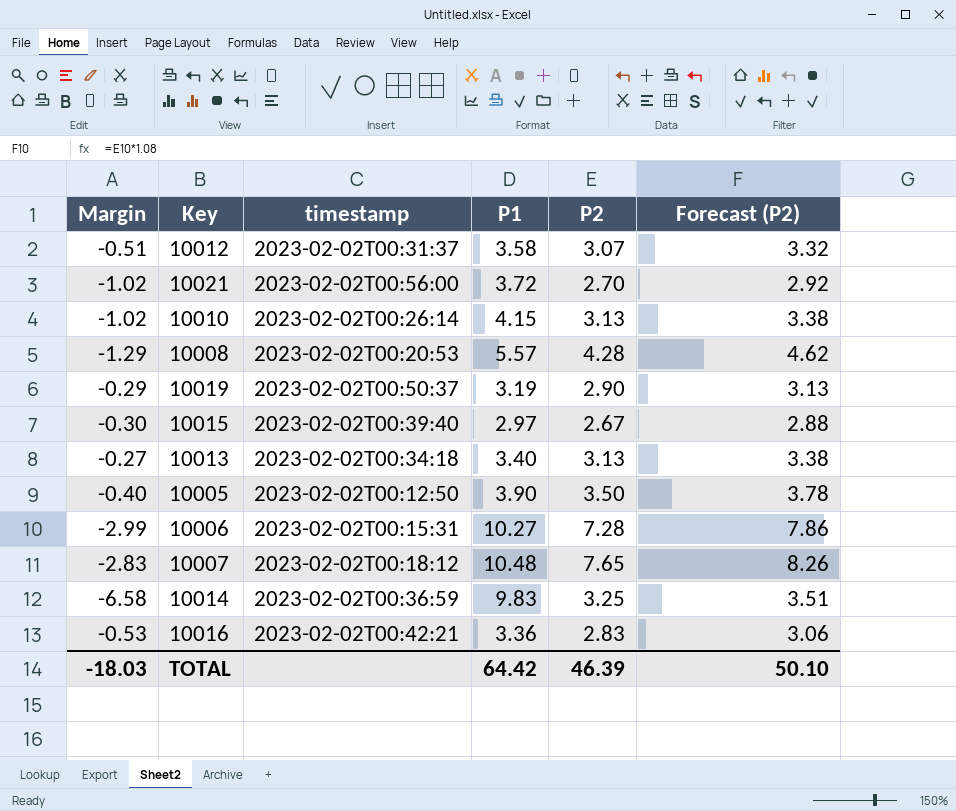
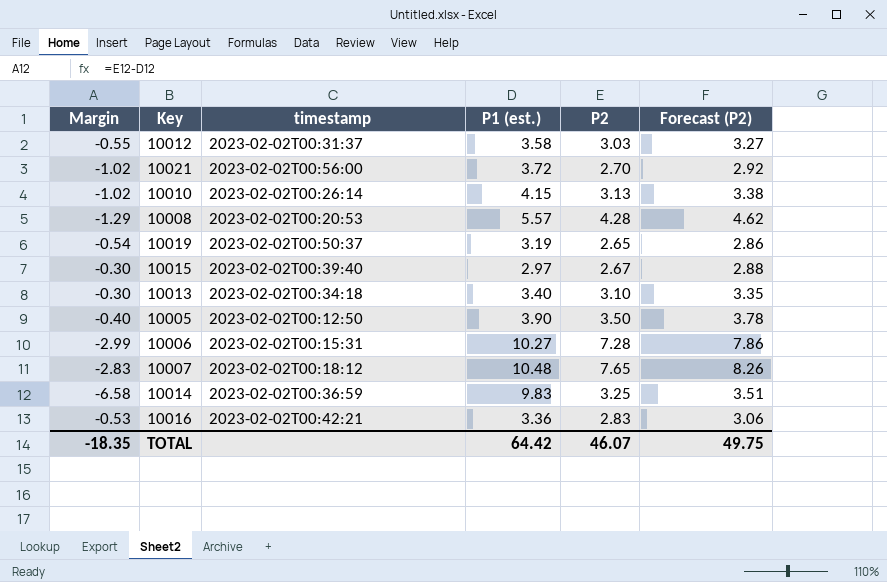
column name: P1 -> P1 (est.)
10012 | Margin: -0.51 -> -0.55
10012 | P2: 3.07 -> 3.03
10012 | Forecast (P2): 3.32 -> 3.27
10019 | Margin: -0.29 -> -0.54
10019 | P2: 2.90 -> 2.65
10019 | Forecast (P2): 3.13 -> 2.86
10013 | Margin: -0.27 -> -0.30
10013 | P2: 3.13 -> 3.10
10013 | Forecast (P2): 3.38 -> 3.35
TOTAL | Margin: -18.03 -> -18.35
TOTAL | P2: 46.39 -> 46.07
TOTAL | Forecast (P2): 50.10 -> 49.75

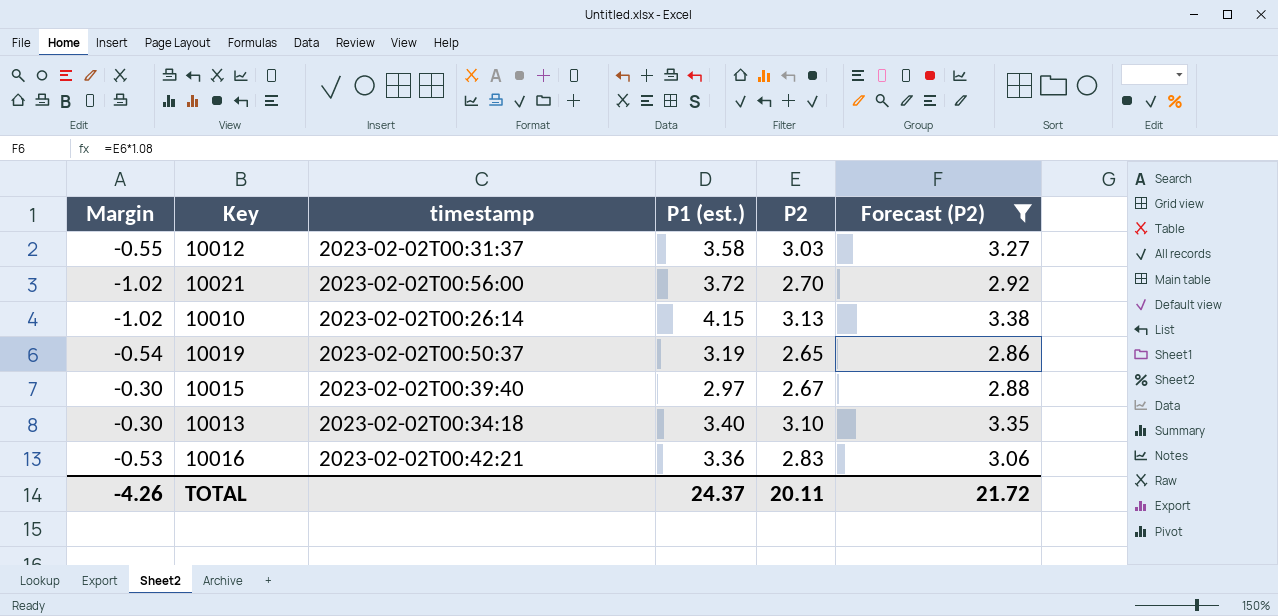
filter: none -> Forecast (P2) <= 3.38
TOTAL | Margin: -18.35 -> -4.26
TOTAL | P1 (est.): 64.42 -> 24.37
TOTAL | P2: 46.07 -> 20.11
TOTAL | Forecast (P2): 49.75 -> 21.72

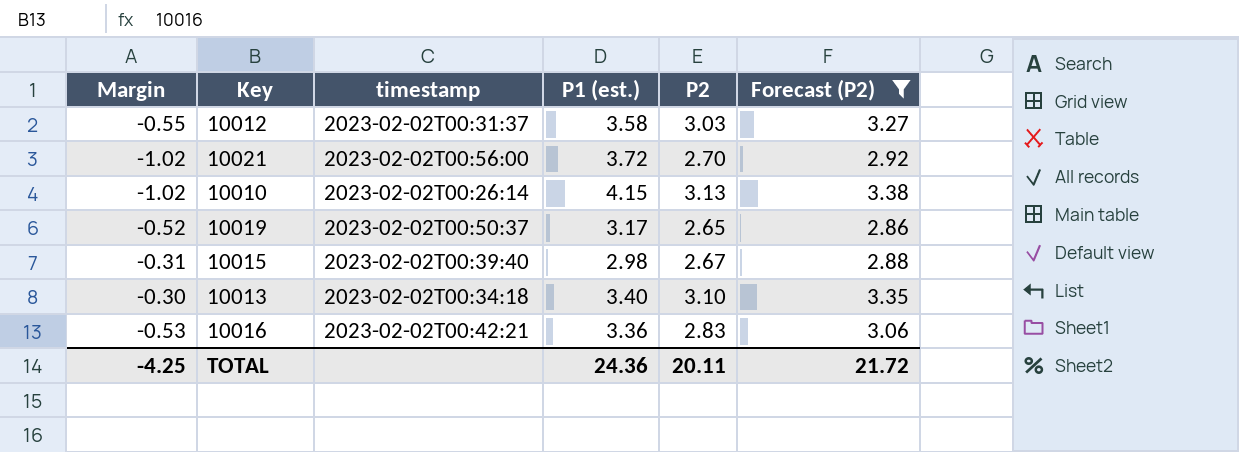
10019 | Margin: -0.54 -> -0.52
10019 | P1 (est.): 3.19 -> 3.17
10015 | Margin: -0.30 -> -0.31
10015 | P1 (est.): 2.97 -> 2.98
TOTAL | Margin: -4.26 -> -4.25
TOTAL | P1 (est.): 24.37 -> 24.36

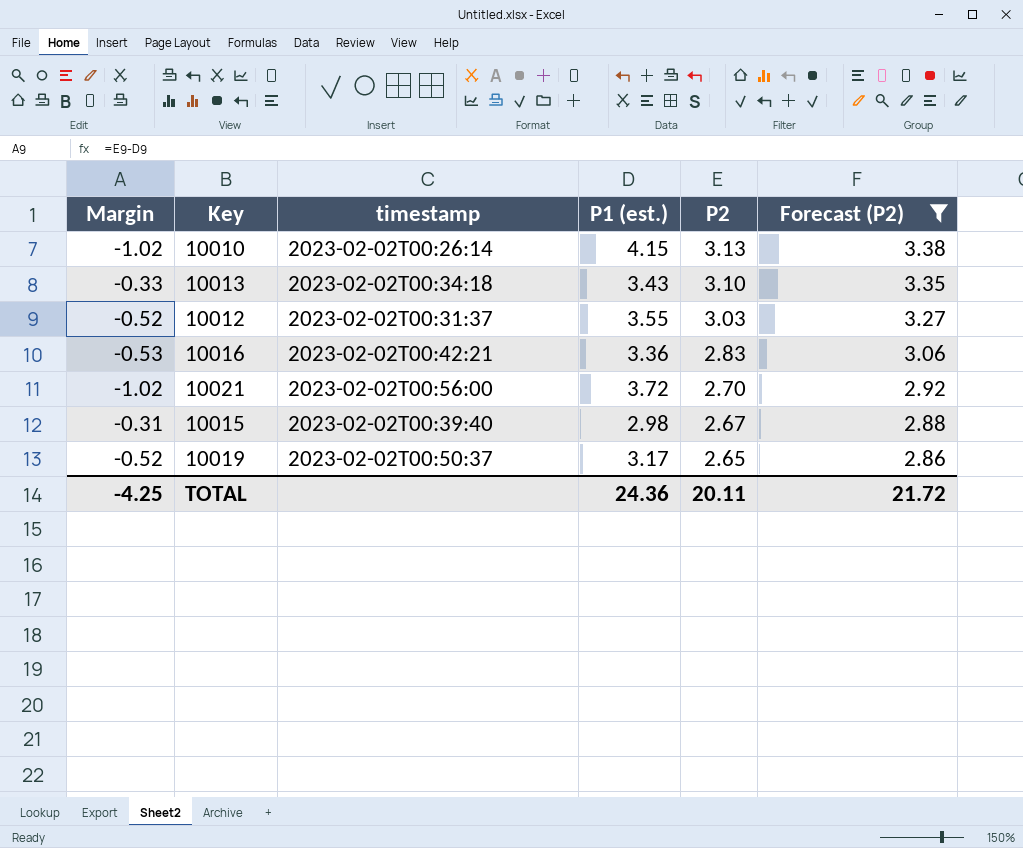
row order: none -> P2 descending
10013 | Margin: -0.30 -> -0.33
10013 | P1 (est.): 3.40 -> 3.43
10012 | Margin: -0.55 -> -0.52
10012 | P1 (est.): 3.58 -> 3.55

